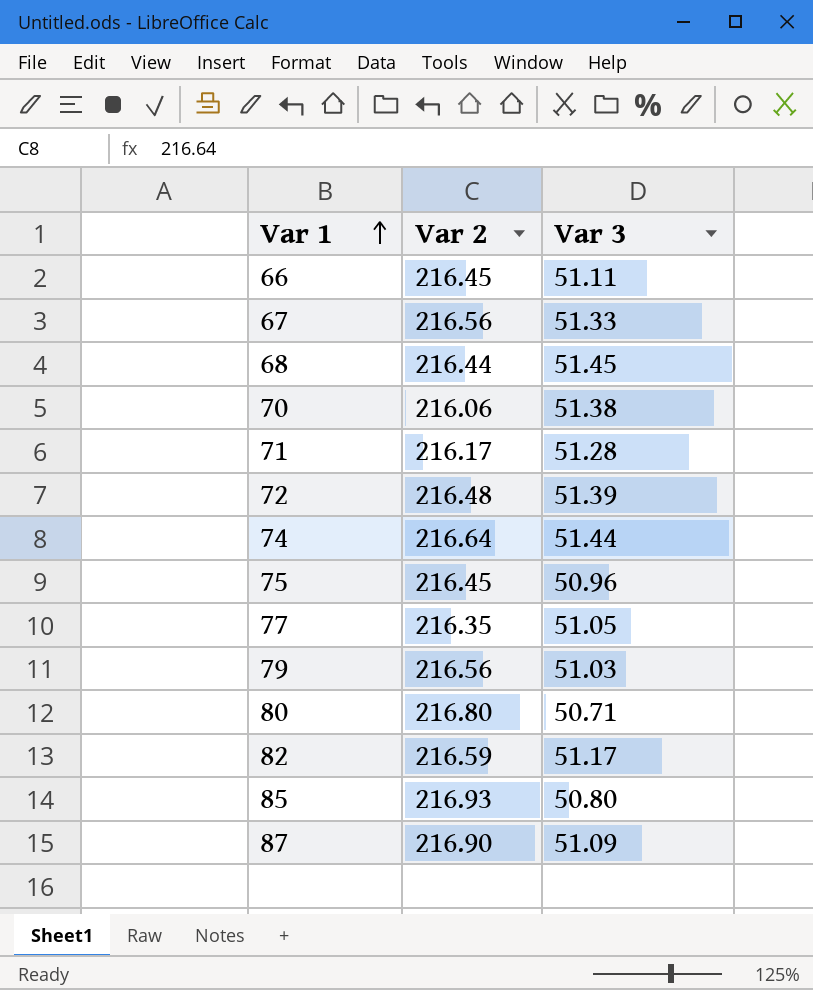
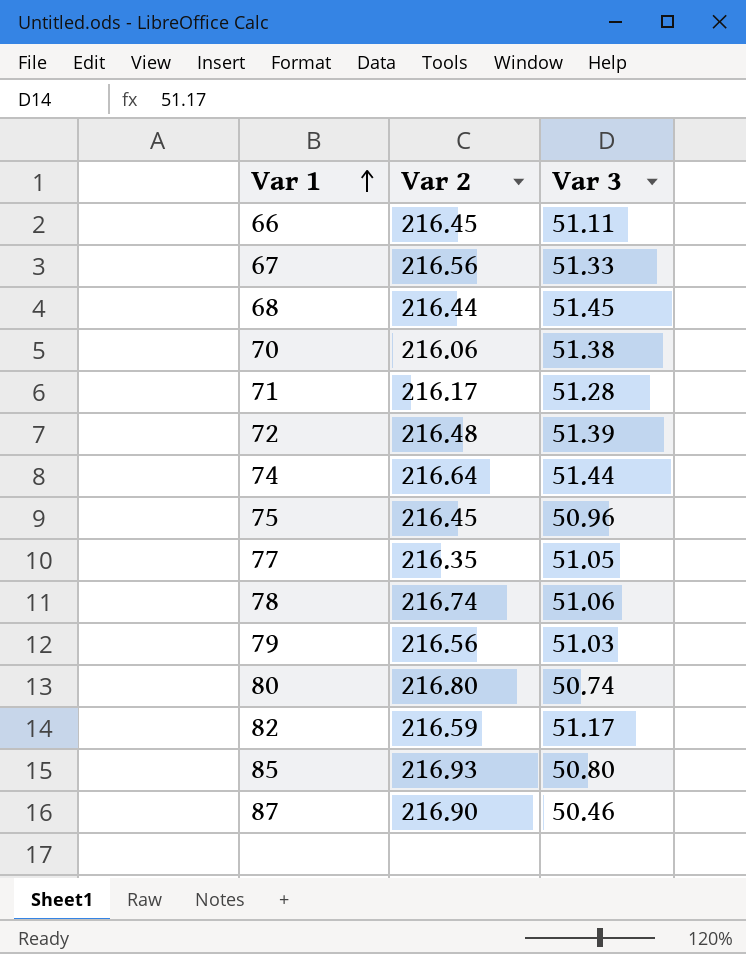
row 78: none -> 216.74 | 51.06
80 | Var 3: 50.71 -> 50.74
87 | Var 3: 51.09 -> 50.46

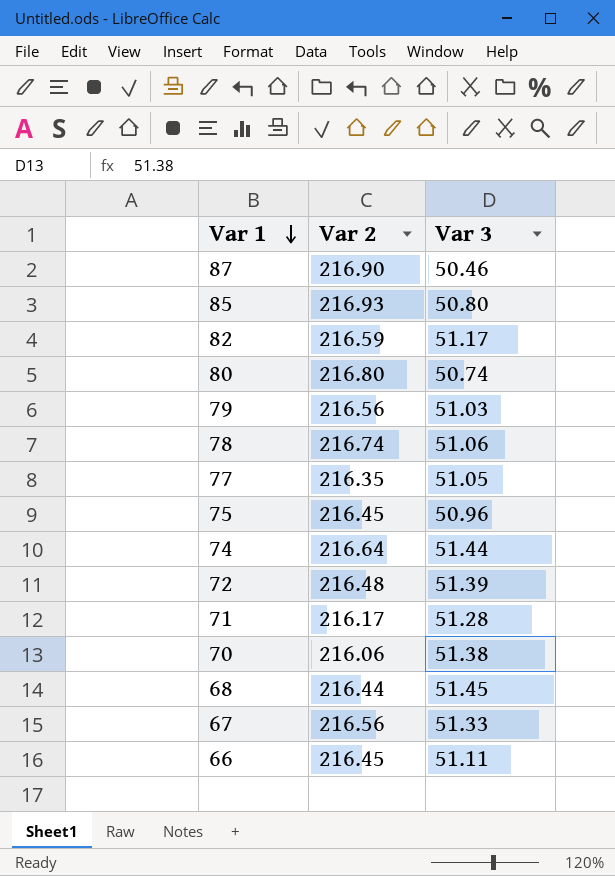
row order: Var 1 ascending -> Var 1 descending

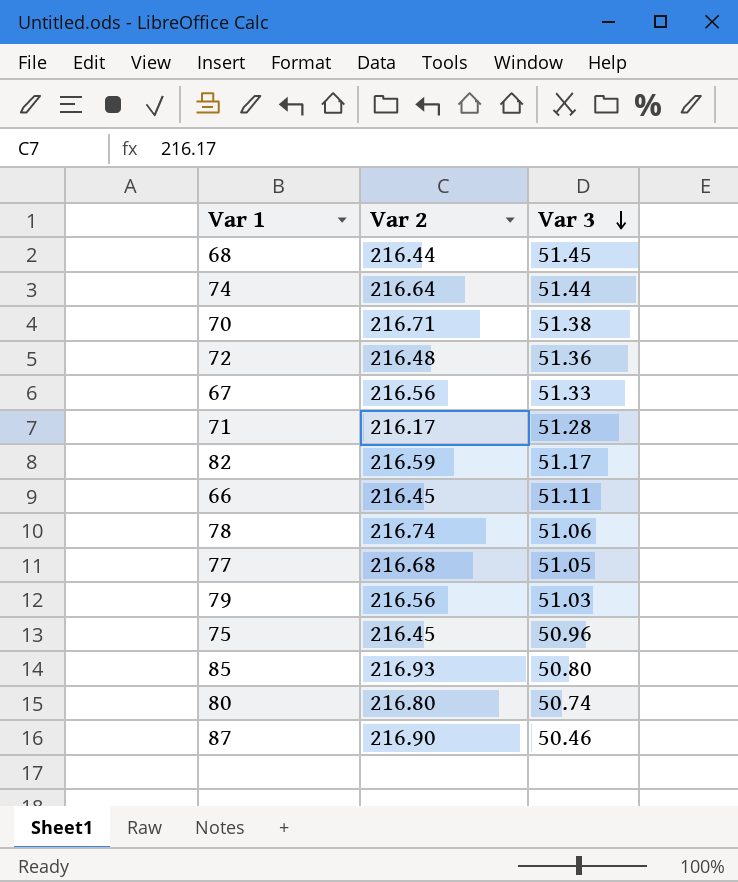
row order: Var 1 descending -> Var 3 descending
70 | Var 2: 216.06 -> 216.71
72 | Var 3: 51.39 -> 51.36
77 | Var 2: 216.35 -> 216.68

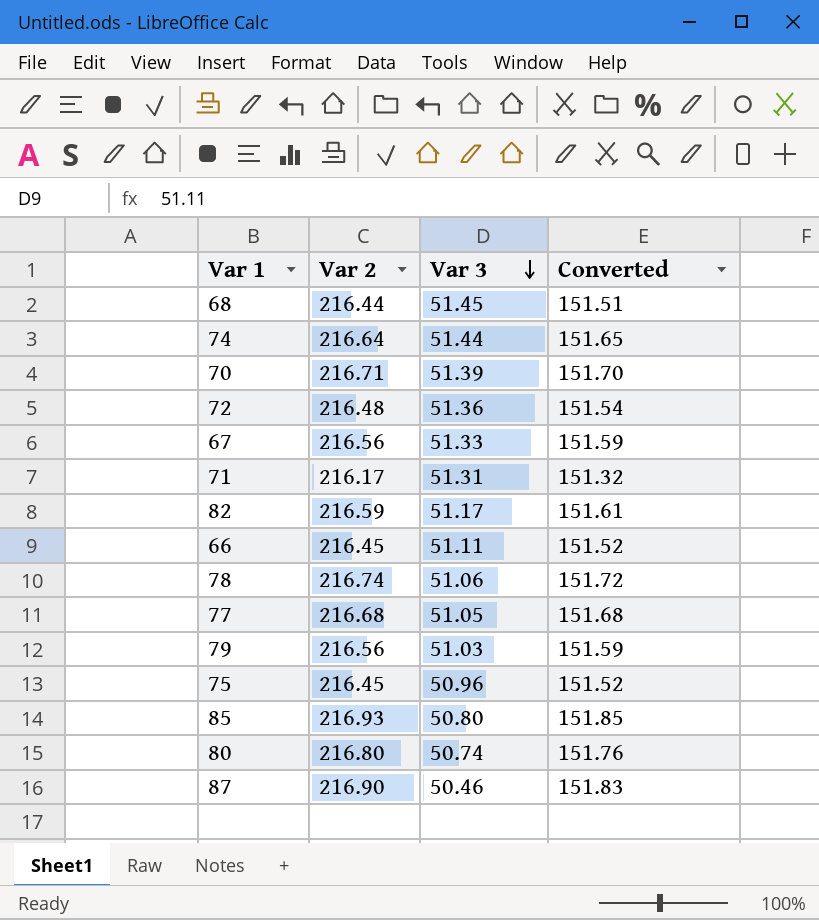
column Converted | formula: none -> [Var 2] * 0.7
70 | Var 3: 51.38 -> 51.39
71 | Var 3: 51.28 -> 51.31

